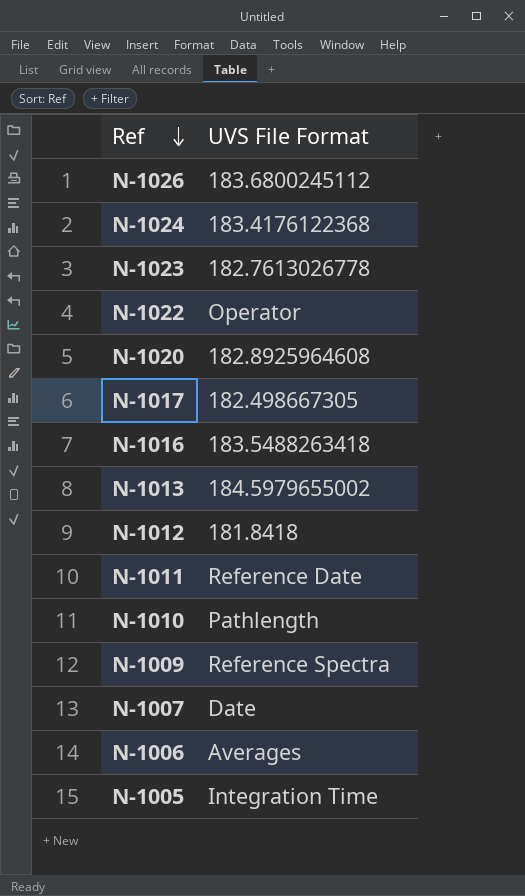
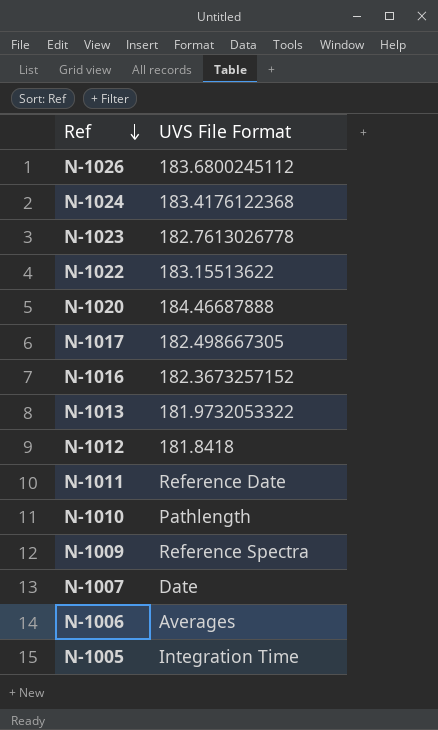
N-1022 | UVS File Format: Operator -> 183.15513622
N-1020 | UVS File Format: 182.8925964608 -> 184.46687888
N-1016 | UVS File Format: 183.5488263418 -> 182.3673257152
N-1013 | UVS File Format: 184.5979655002 -> 181.9732053322

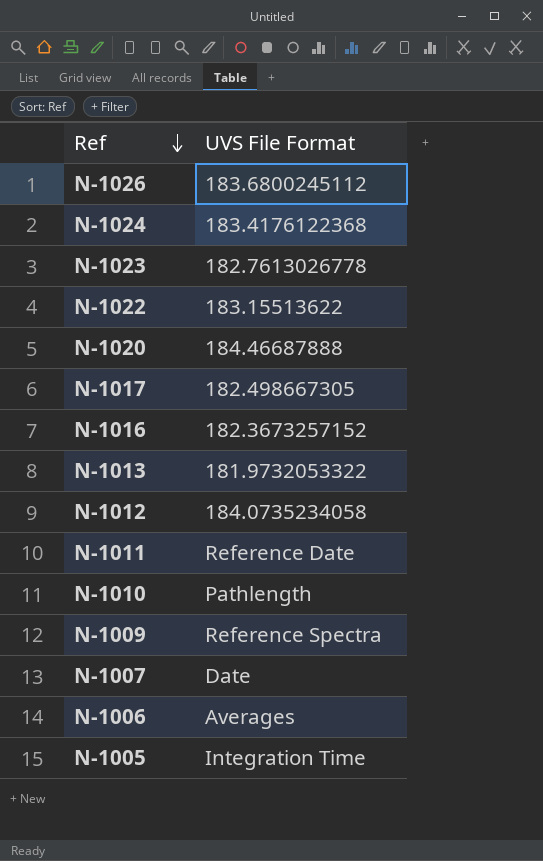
N-1012 | UVS File Format: 181.8418 -> 184.0735234058

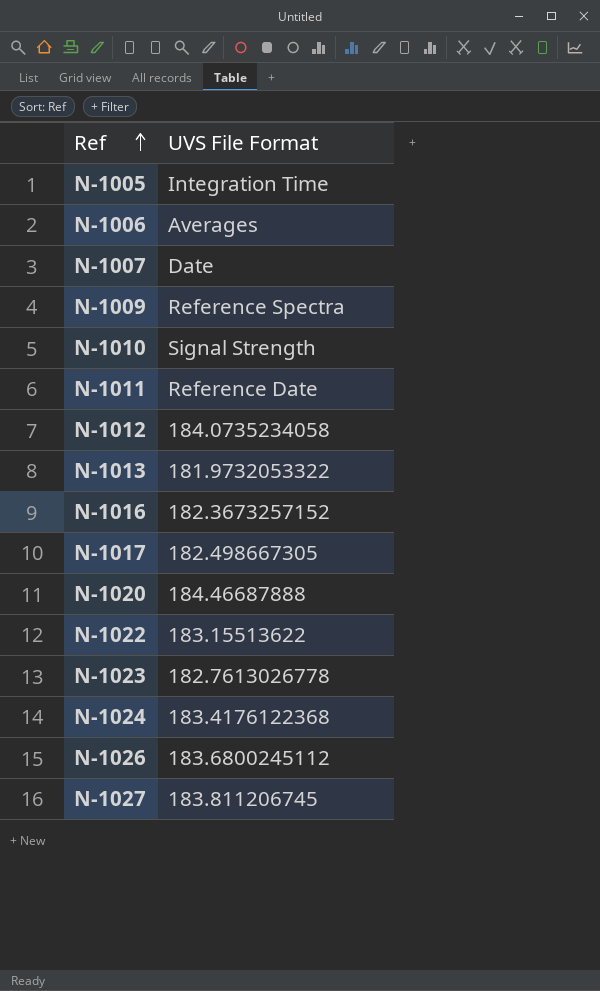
row order: Ref descending -> Ref ascending
N-1010 | UVS File Format: Pathlength -> Signal Strength
row N-1027: none -> 183.811206745

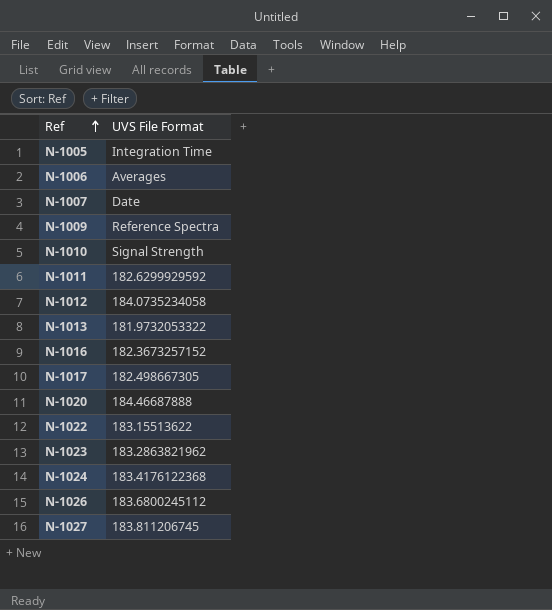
N-1011 | UVS File Format: Reference Date -> 182.6299929592
N-1023 | UVS File Format: 182.7613026778 -> 183.2863821962

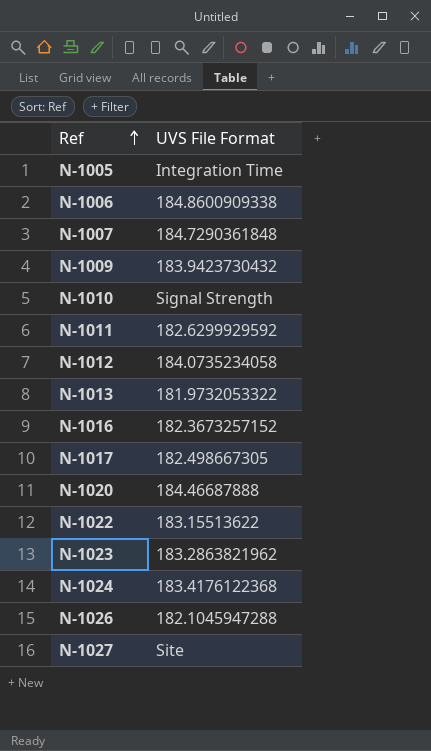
N-1006 | UVS File Format: Averages -> 184.8600909338
N-1007 | UVS File Format: Date -> 184.7290361848
N-1009 | UVS File Format: Reference Spectra -> 183.9423730432
N-1026 | UVS File Format: 183.6800245112 -> 182.1045947288
N-1027 | UVS File Format: 183.811206745 -> Site

